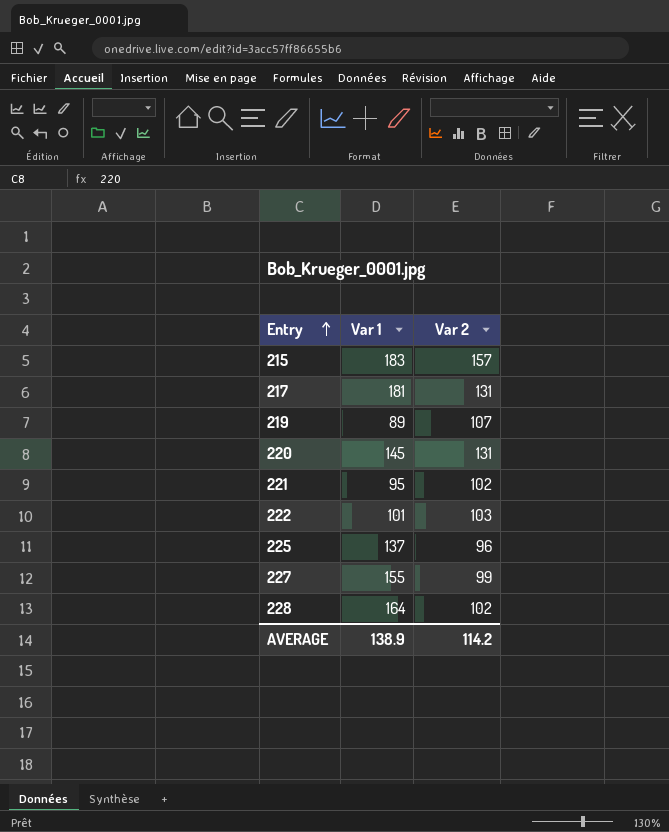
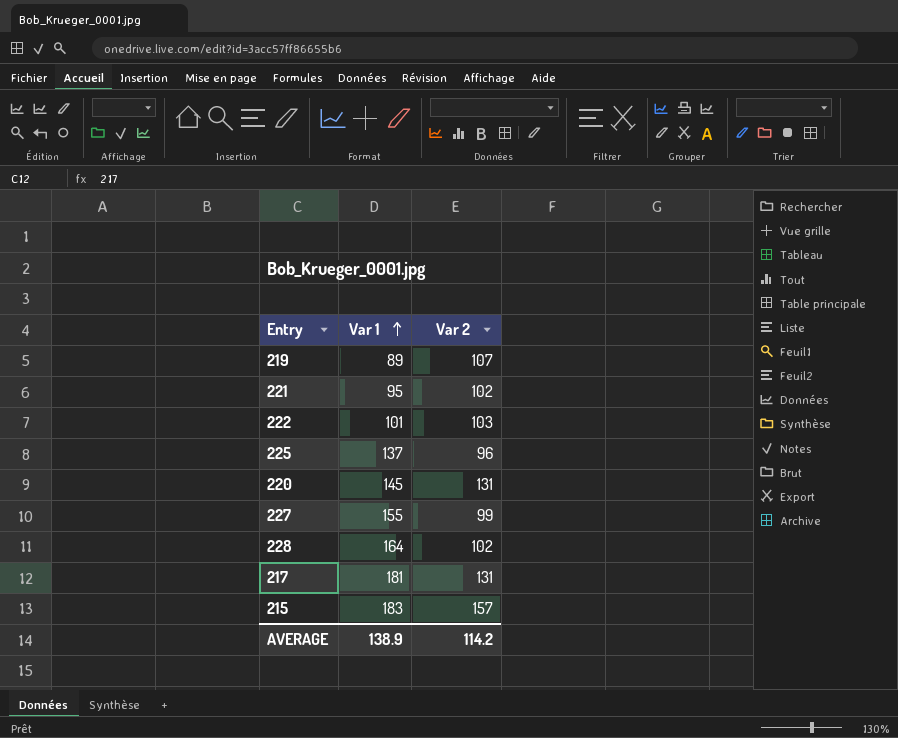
row order: Entry ascending -> Var 1 ascending

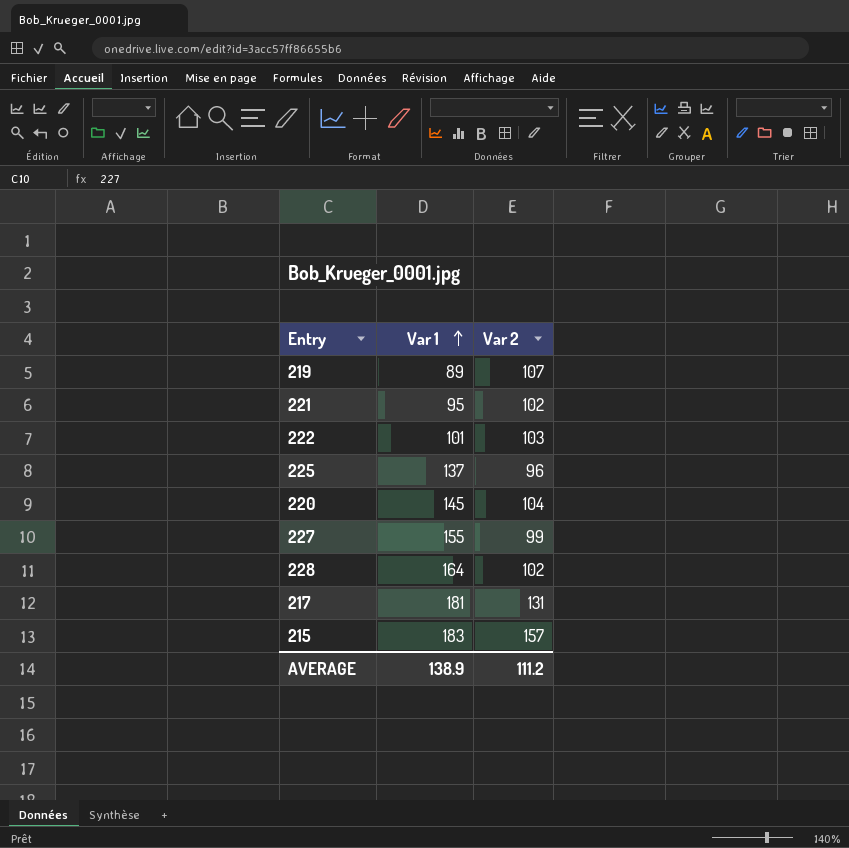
220 | Var 2: 131 -> 104
AVERAGE | Var 2: 114.2 -> 111.2

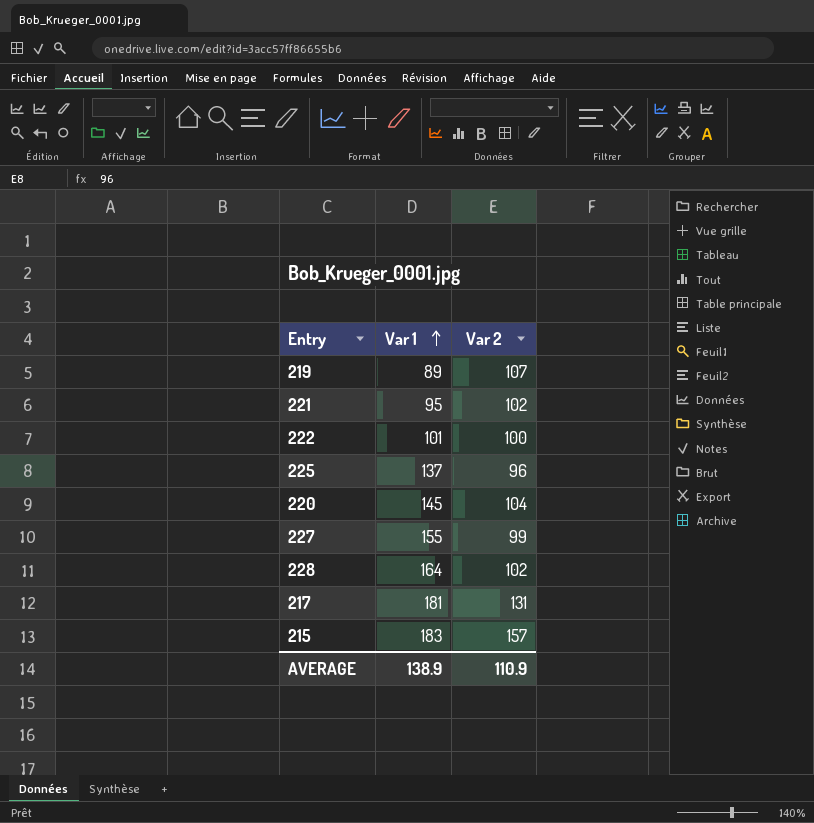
222 | Var 2: 103 -> 100
AVERAGE | Var 2: 111.2 -> 110.9

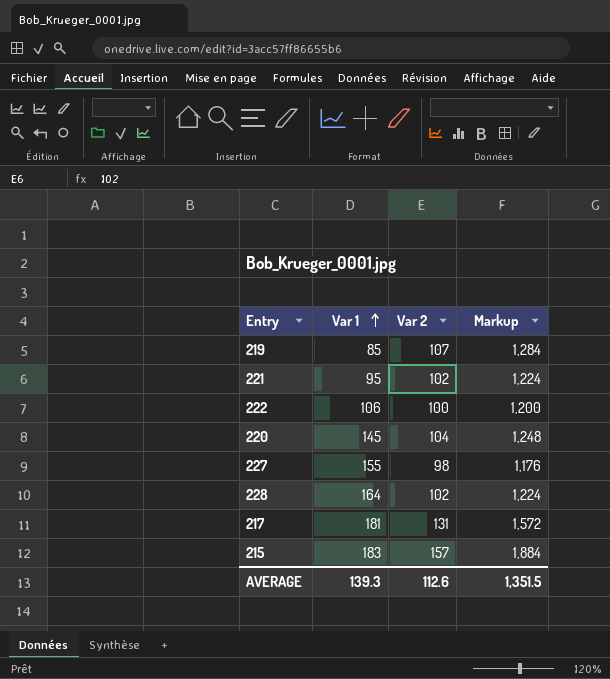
column Markup | formula: none -> [Var 2] * 12
row 225: 137 | 96 -> none
219 | Var 1: 89 -> 85
222 | Var 1: 101 -> 106
227 | Var 2: 99 -> 98
AVERAGE | Var 1: 138.9 -> 139.3
AVERAGE | Var 2: 110.9 -> 112.6

